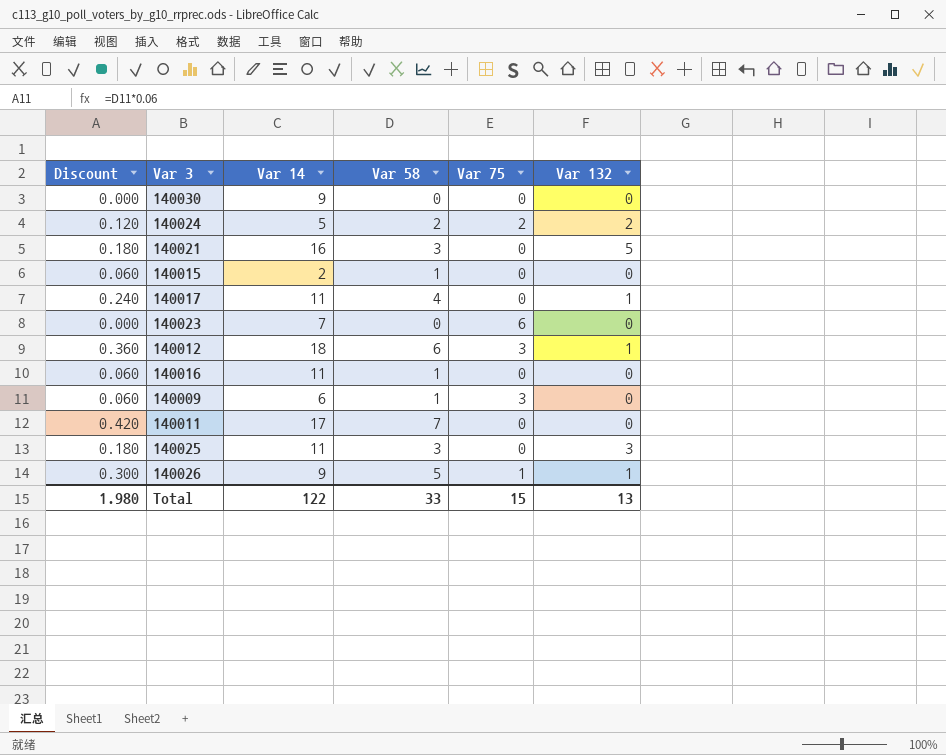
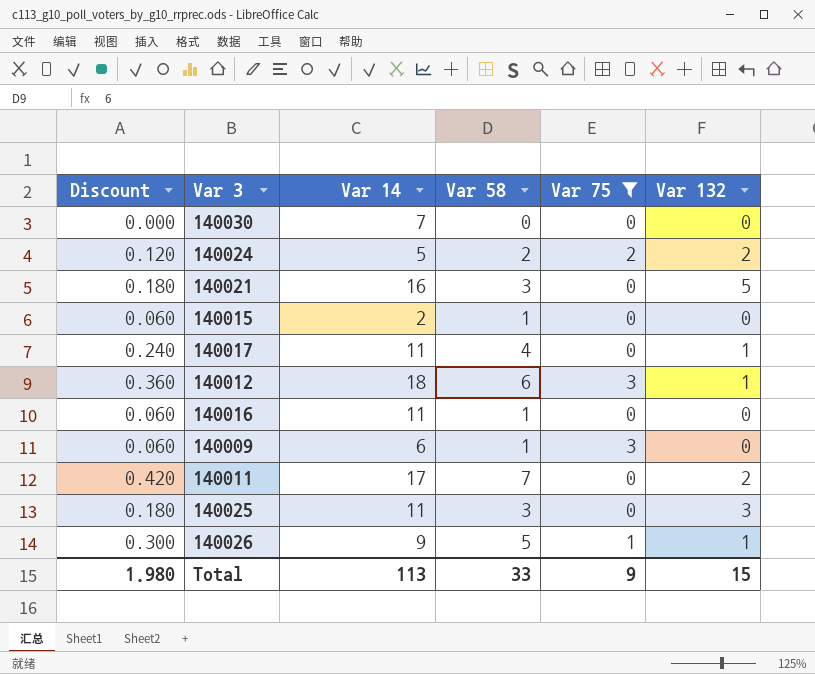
filter: none -> Var 75 != 6
140030 | Var 14: 9 -> 7
140011 | Var 132: 0 -> 2
Total | Var 14: 122 -> 113
Total | Var 75: 15 -> 9
Total | Var 132: 13 -> 15

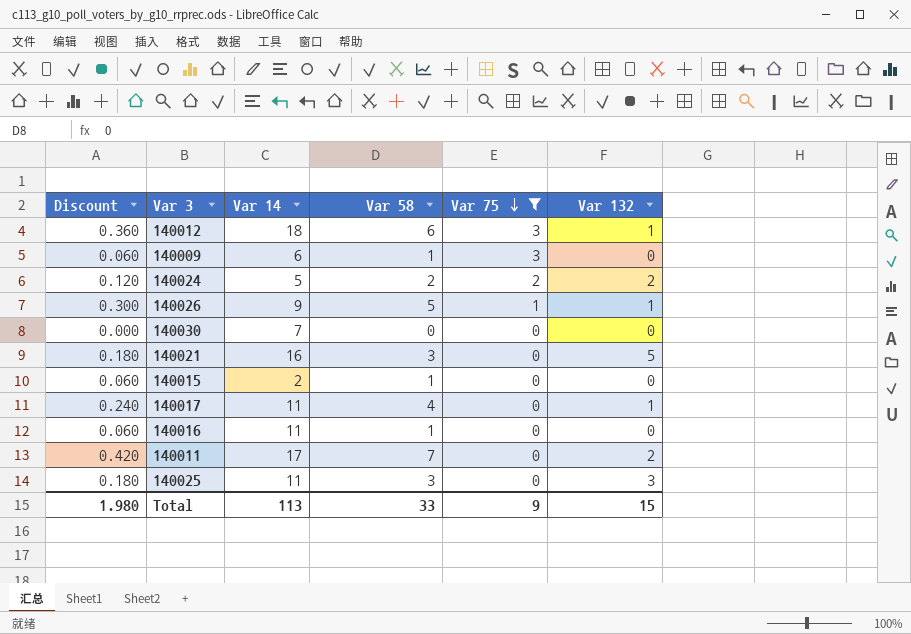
row order: none -> Var 75 descending

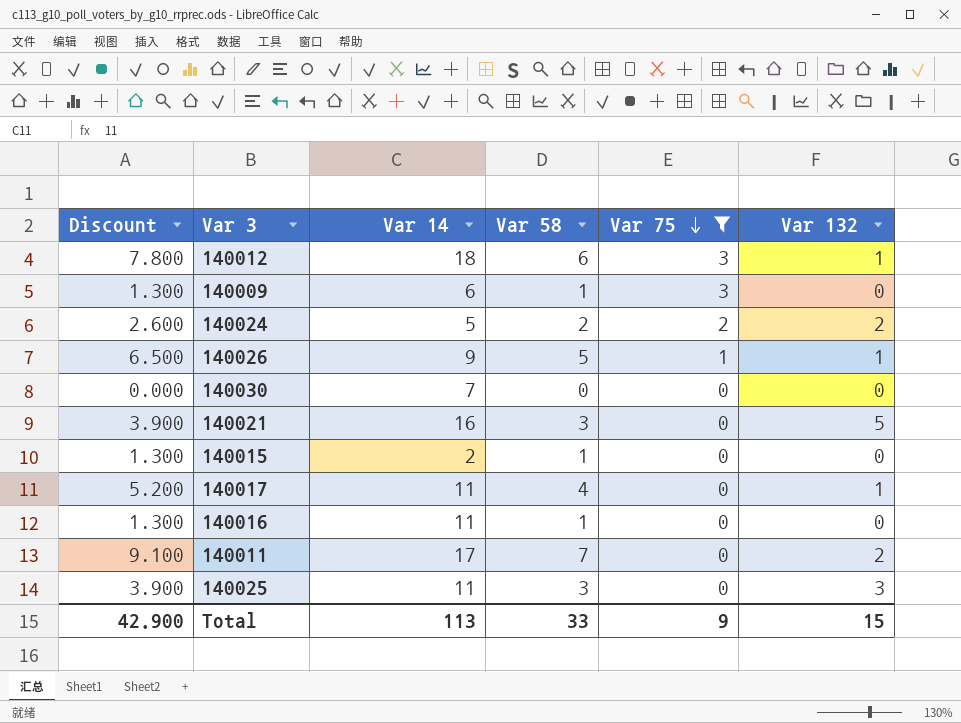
column Discount | formula: [Var 58] * 0.06 -> [Var 58] * 1.3
Total | Discount: 1.980 -> 42.900

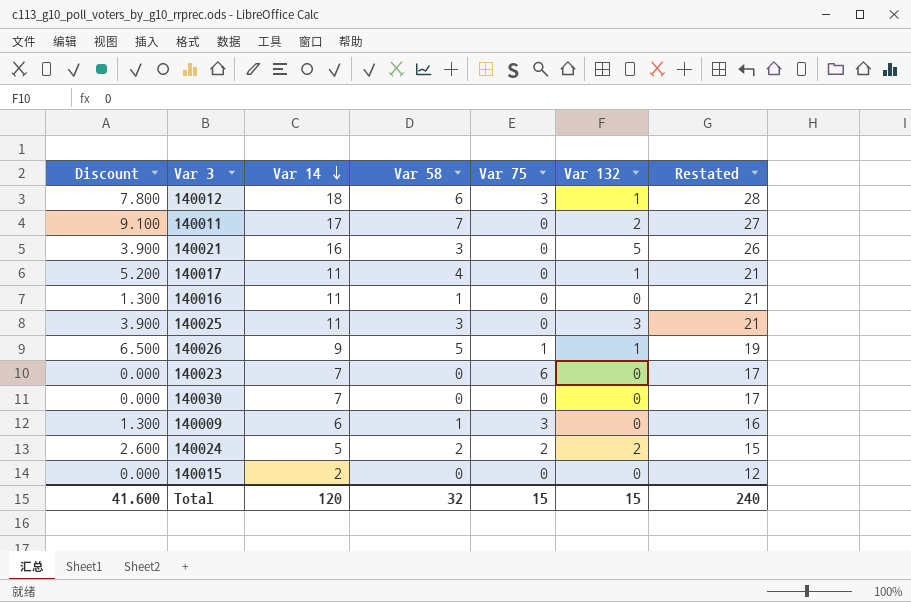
filter: Var 75 != 6 -> none
row order: Var 75 descending -> Var 14 descending
column Restated | formula: none -> [Var 14] + 10
140015 | Discount: 1.300 -> 0.000
140015 | Var 58: 1 -> 0
Total | Discount: 42.900 -> 41.600
Total | Var 14: 113 -> 120
Total | Var 58: 33 -> 32
Total | Var 75: 9 -> 15

